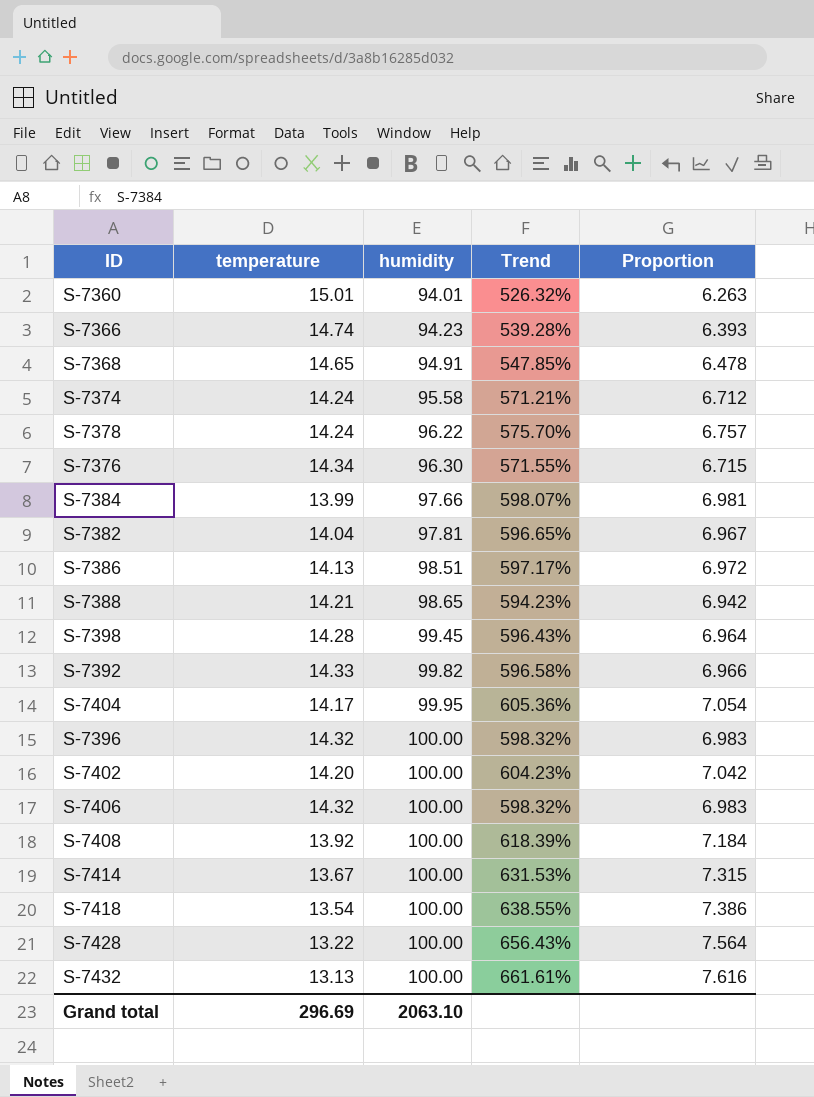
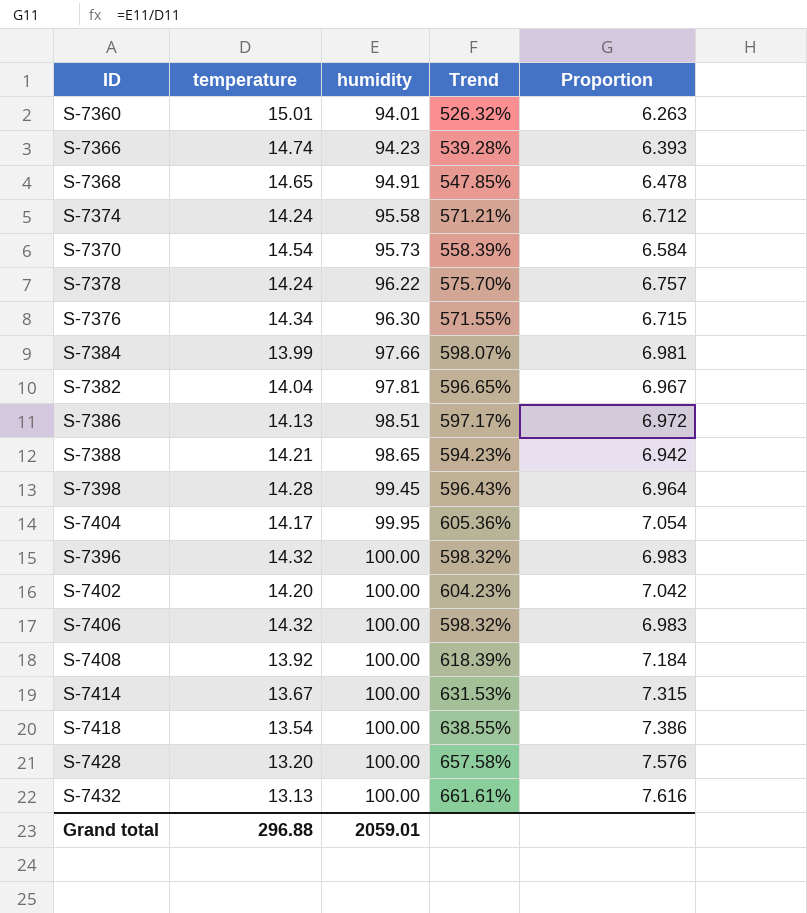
row S-7392: 14.33 | 99.82 | 596.58% | 6.966 -> none
row S-7370: none -> 14.54 | 95.73 | 558.39% | 6.584
S-7428 | temperature: 13.22 -> 13.20
S-7428 | Trend: 656.43% -> 657.58%
S-7428 | Proportion: 7.564 -> 7.576
Grand total | temperature: 296.69 -> 296.88
Grand total | humidity: 2063.10 -> 2059.01

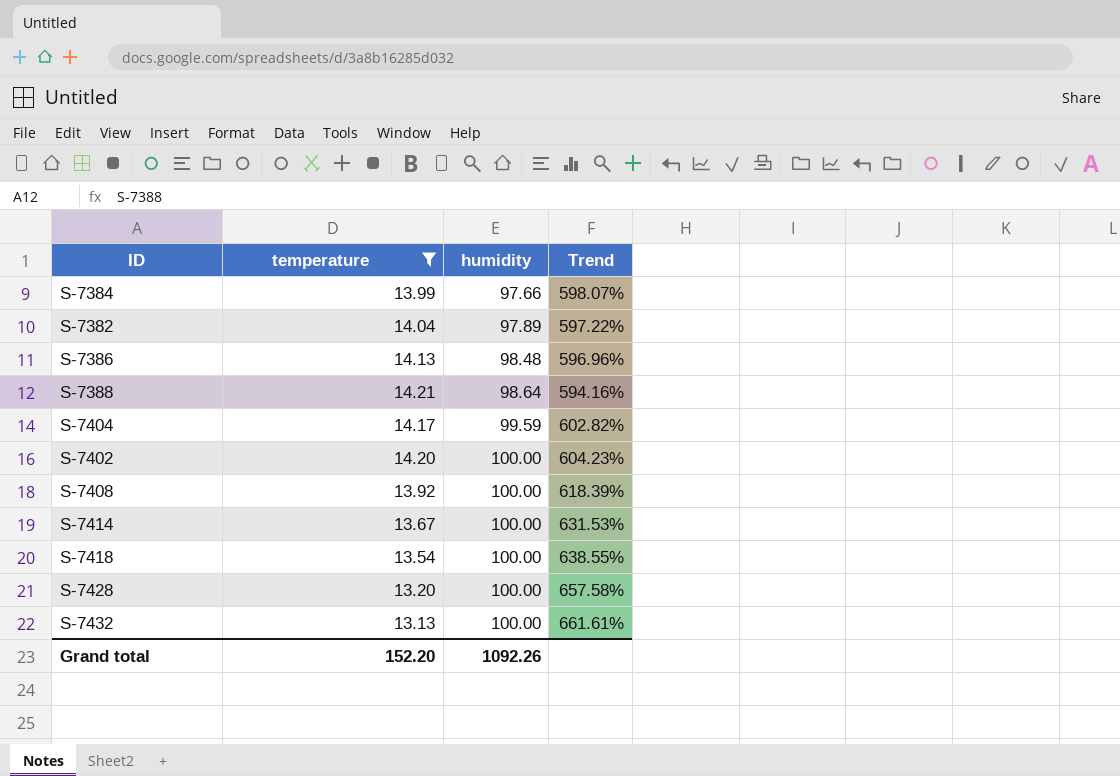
filter: none -> temperature <= 14.21
column Proportion | formula: [humidity] / [temperature] -> none
S-7382 | humidity: 97.81 -> 97.89
S-7382 | Trend: 596.65% -> 597.22%
S-7386 | humidity: 98.51 -> 98.48
S-7386 | Trend: 597.17% -> 596.96%
S-7388 | humidity: 98.65 -> 98.64
S-7388 | Trend: 594.23% -> 594.16%
S-7404 | humidity: 99.95 -> 99.59
S-7404 | Trend: 605.36% -> 602.82%
Grand total | temperature: 296.88 -> 152.20
Grand total | humidity: 2059.01 -> 1092.26

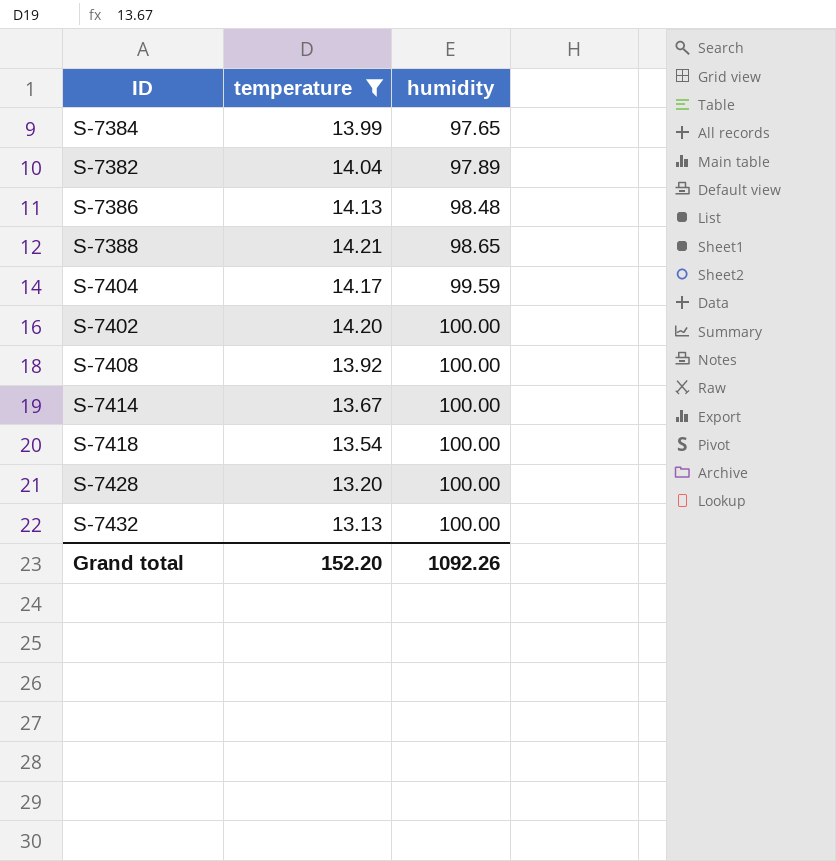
column Trend | formula: ([humidity] - [temperature]) / [temperature] -> none
S-7384 | humidity: 97.66 -> 97.65
S-7388 | humidity: 98.64 -> 98.65

